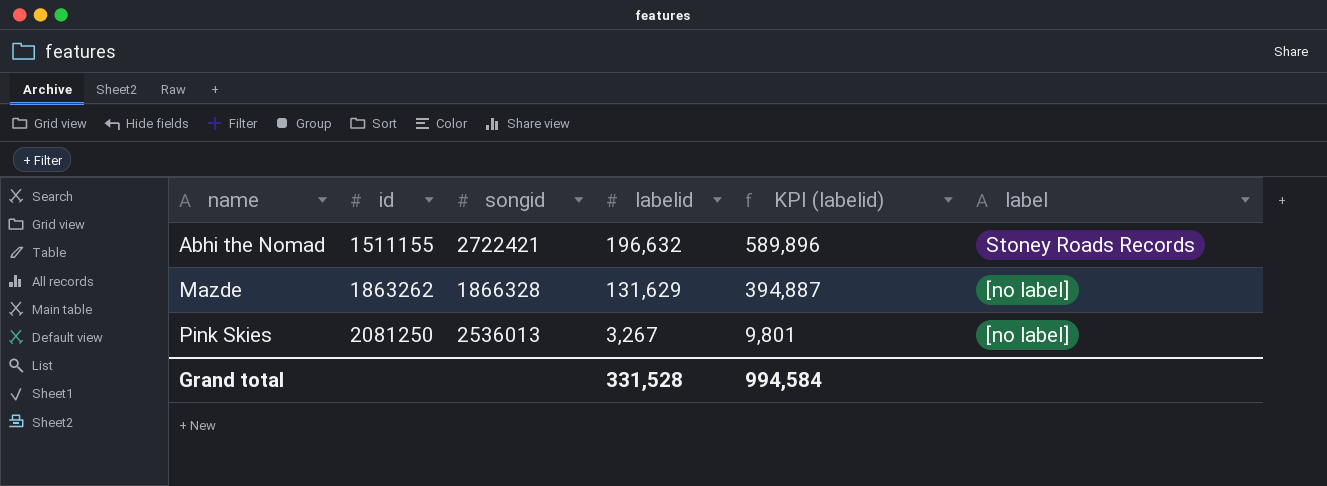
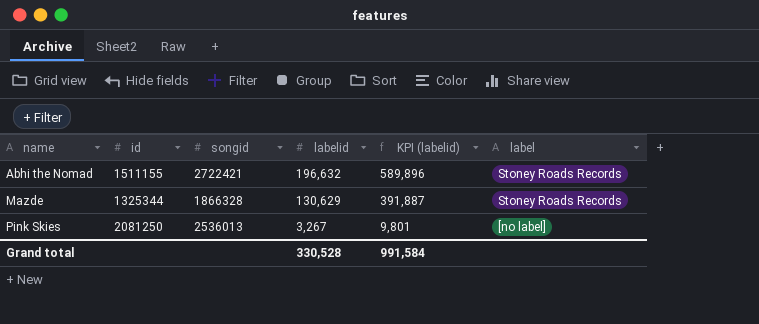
Mazde | id: 1863262 -> 1325344
Mazde | labelid: 131,629 -> 130,629
Mazde | KPI (labelid): 394,887 -> 391,887
Mazde | label: [no label] -> Stoney Roads Records
Grand total | labelid: 331,528 -> 330,528
Grand total | KPI (labelid): 994,584 -> 991,584

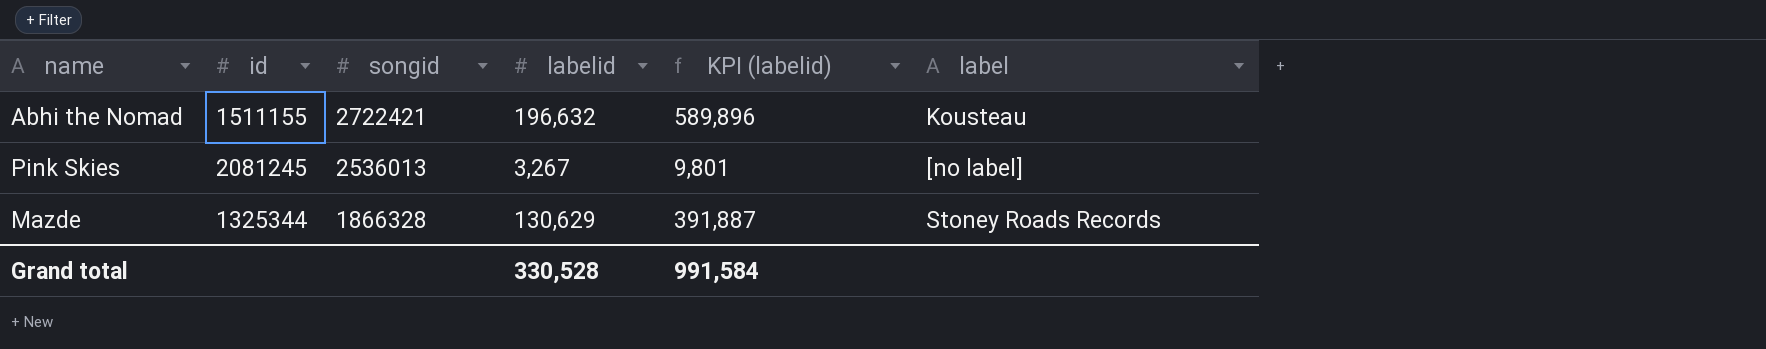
row order: name ascending -> songid descending
Abhi the Nomad | label: Stoney Roads Records -> Kousteau
Pink Skies | id: 2081250 -> 2081245

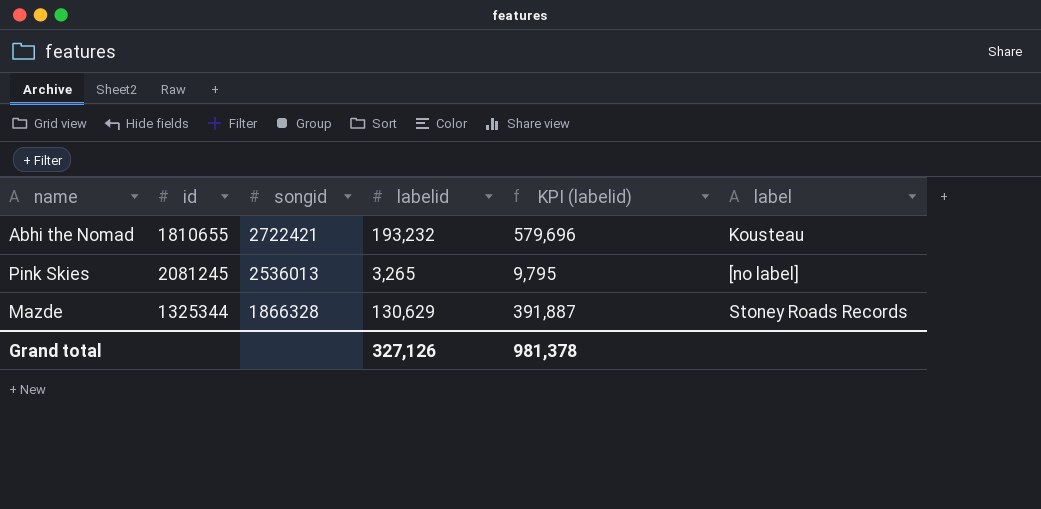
Abhi the Nomad | id: 1511155 -> 1810655
Abhi the Nomad | labelid: 196,632 -> 193,232
Abhi the Nomad | KPI (labelid): 589,896 -> 579,696
Pink Skies | labelid: 3,267 -> 3,265
Pink Skies | KPI (labelid): 9,801 -> 9,795
Grand total | labelid: 330,528 -> 327,126
Grand total | KPI (labelid): 991,584 -> 981,378

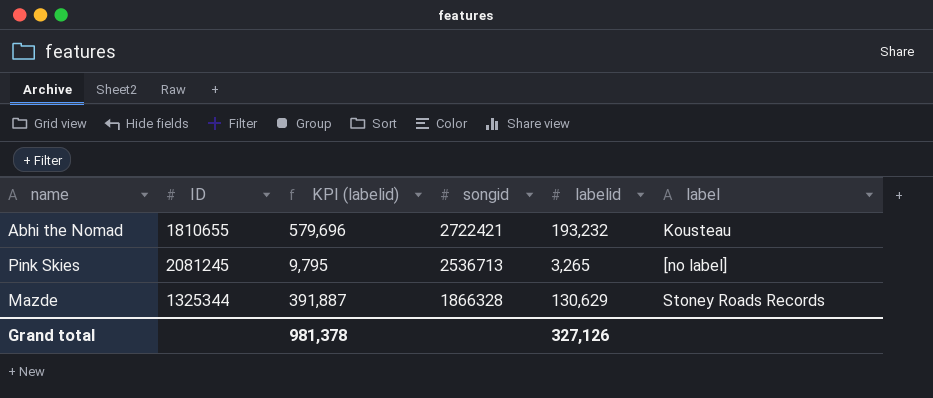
column name: id -> ID
column KPI (labelid) | position: 5 -> 3
Pink Skies | songid: 2536013 -> 2536713

